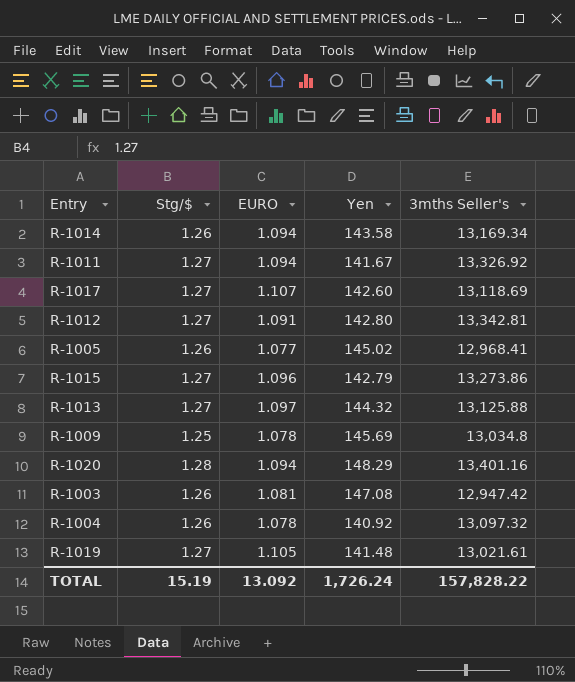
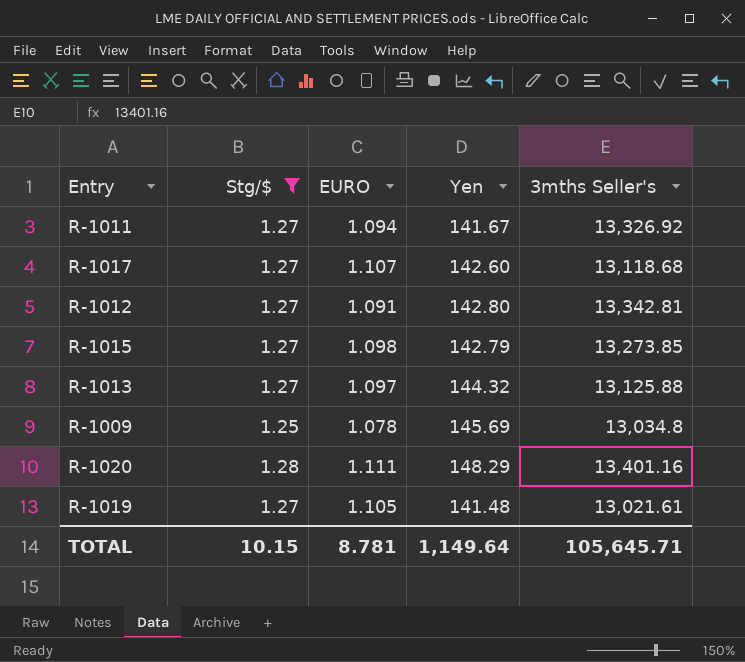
filter: none -> Stg/$ != 1.26
R-1017 | 3mths Seller's: 13,118.69 -> 13,118.68
R-1015 | EURO: 1.096 -> 1.098
R-1015 | 3mths Seller's: 13,273.86 -> 13,273.85
R-1020 | EURO: 1.094 -> 1.111
TOTAL | Stg/$: 15.19 -> 10.15
TOTAL | EURO: 13.092 -> 8.781
TOTAL | Yen: 1,726.24 -> 1,149.64
TOTAL | 3mths Seller's: 157,828.22 -> 105,645.71

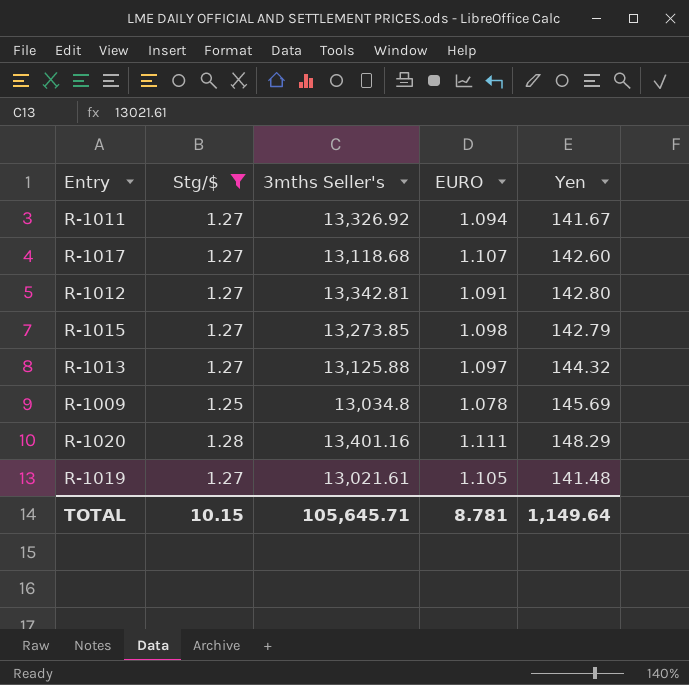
column 3mths Seller's | position: 5 -> 3

